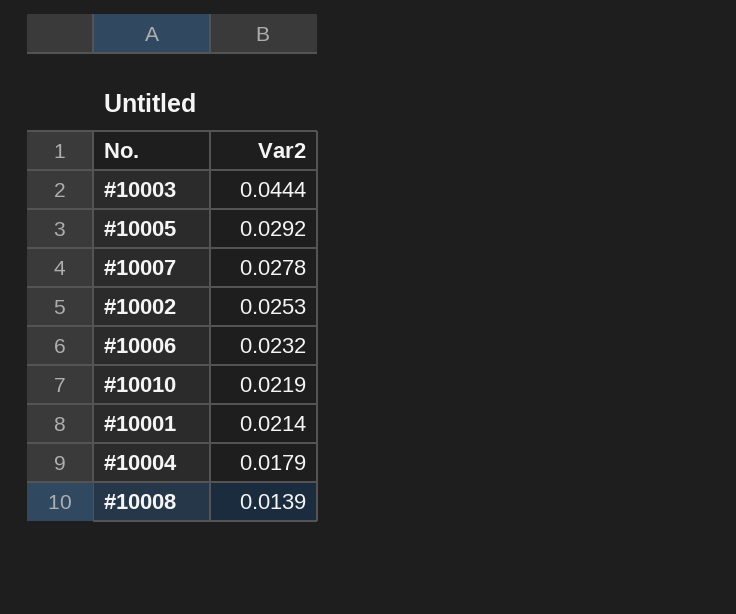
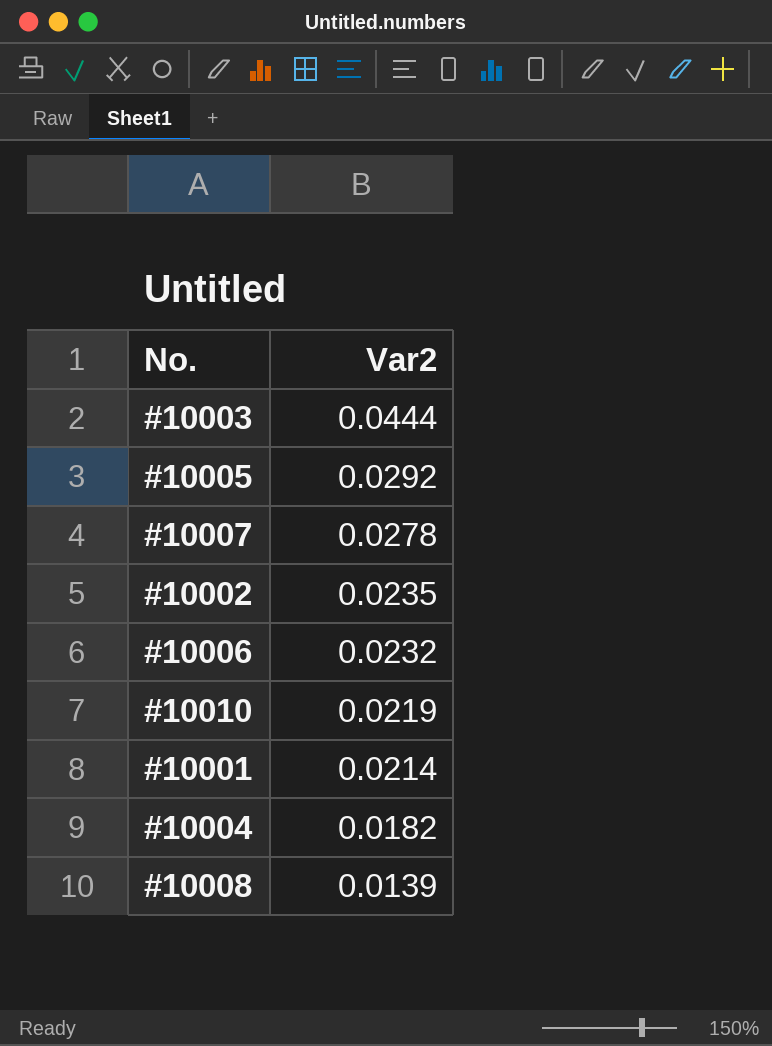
#10002 | Var2: 0.0253 -> 0.0235
#10004 | Var2: 0.0179 -> 0.0182

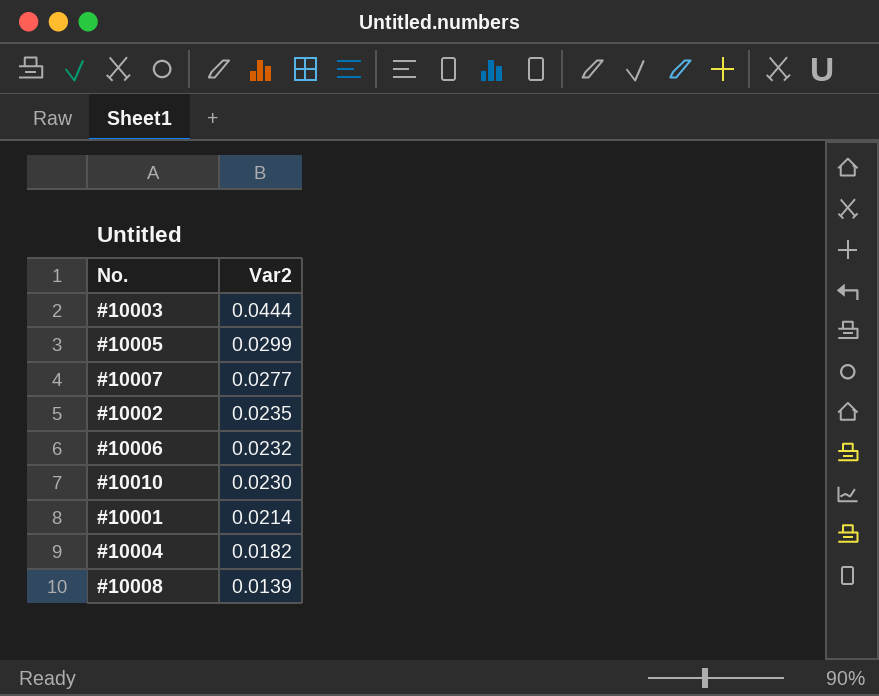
#10005 | Var2: 0.0292 -> 0.0299
#10007 | Var2: 0.0278 -> 0.0277
#10010 | Var2: 0.0219 -> 0.0230

